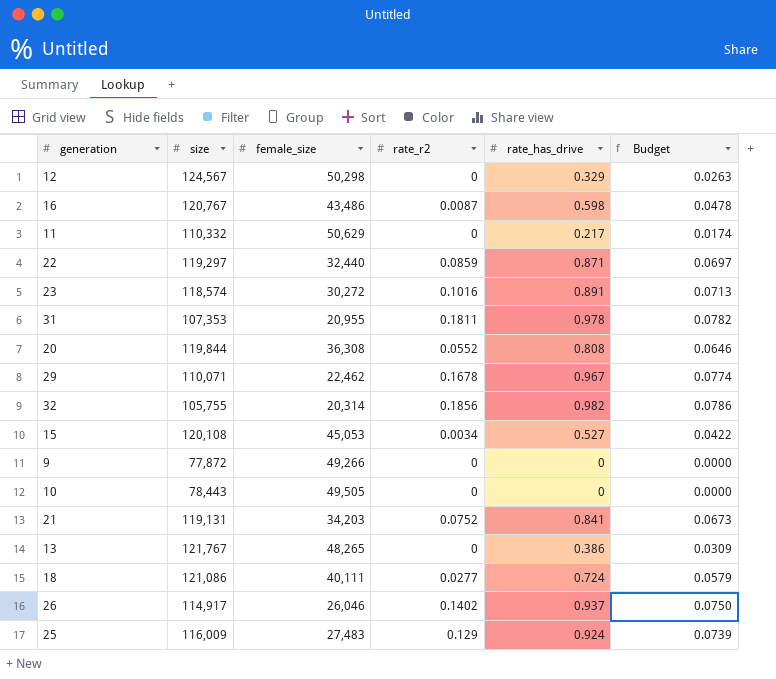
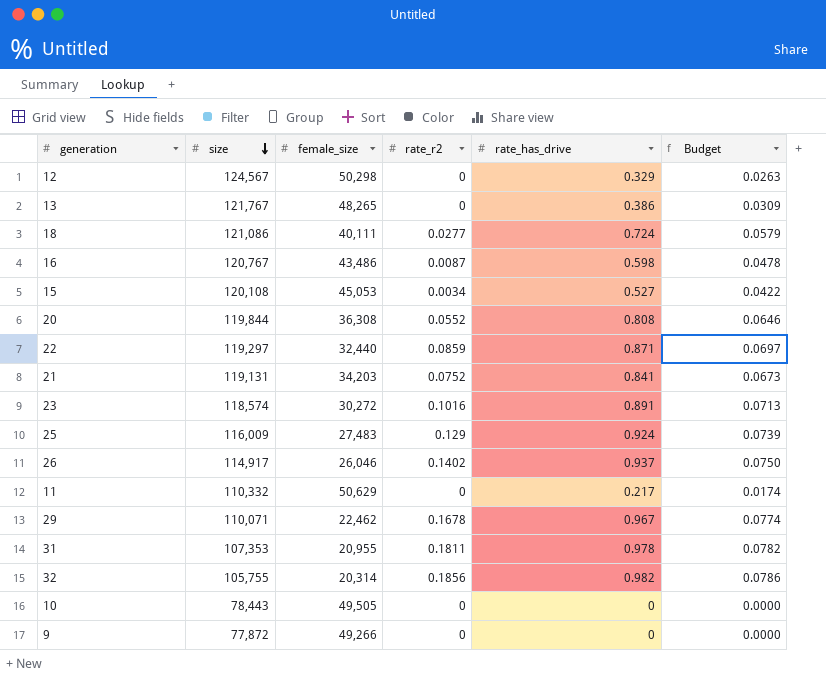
row order: none -> size descending

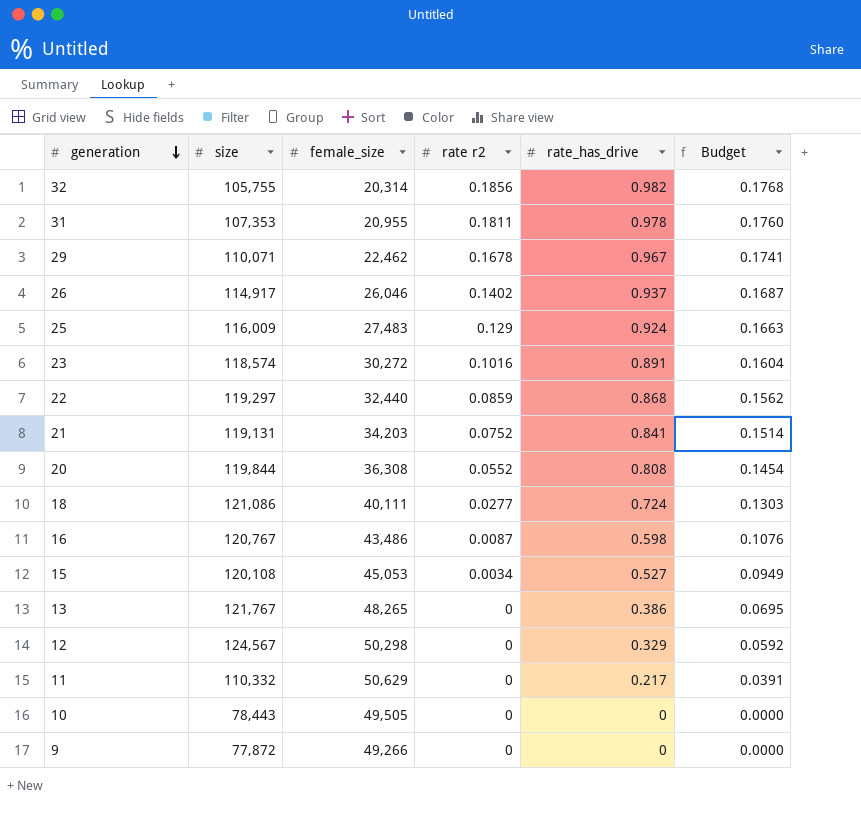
row order: size descending -> generation descending
column name: rate_r2 -> rate r2
column Budget | formula: [rate_has_drive] * 0.08 -> [rate_has_drive] * 0.18
22 | rate_has_drive: 0.871 -> 0.868

